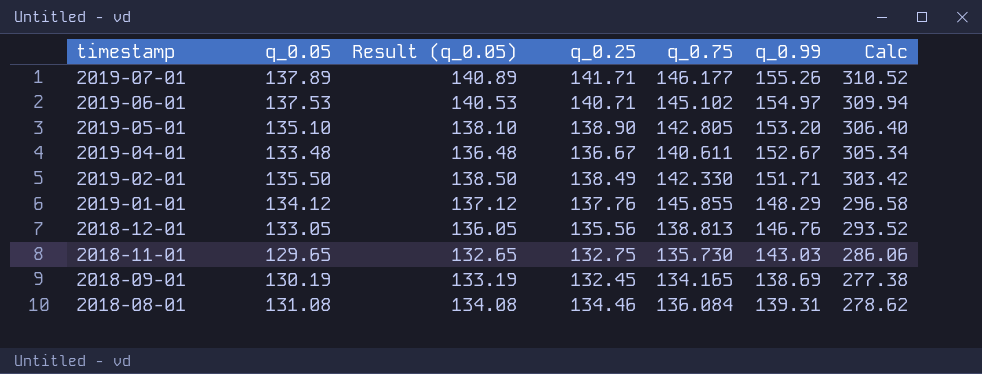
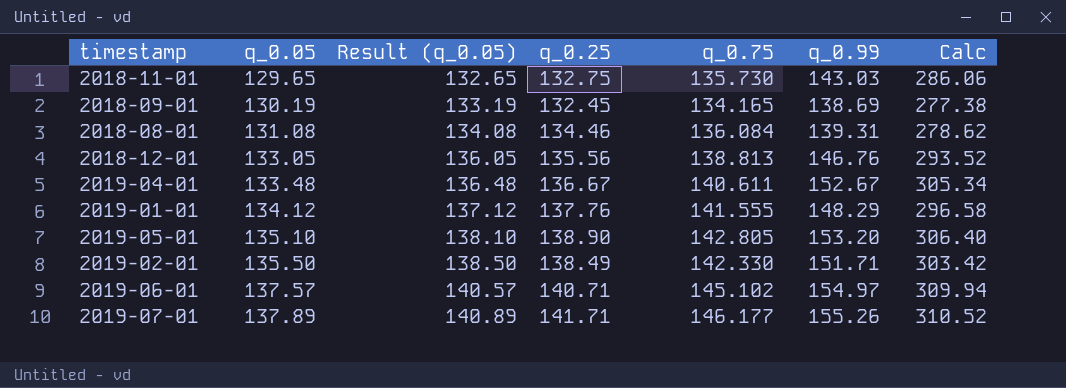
row order: timestamp descending -> q_0.05 ascending
2019-01-01 | q_0.75: 145.855 -> 141.555
2019-06-01 | q_0.05: 137.53 -> 137.57
2019-06-01 | Result (q_0.05): 140.53 -> 140.57

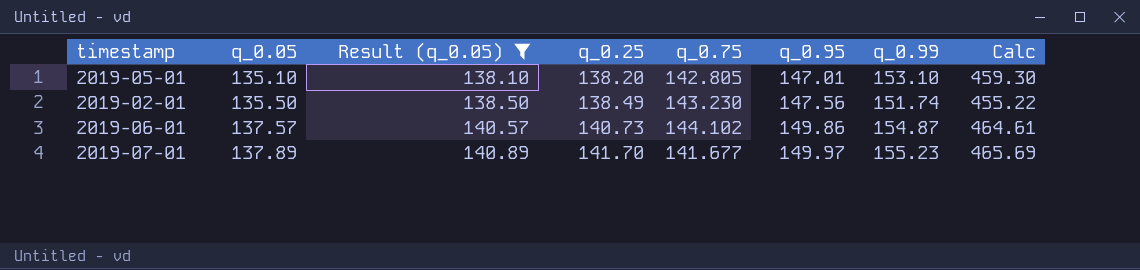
filter: none -> Result (q_0.05) >= 138.10
column q_0.95 | position: none -> 6
column Calc | formula: [q_0.99] * 2 -> [q_0.99] * 3
2019-05-01 | q_0.25: 138.90 -> 138.20
2019-05-01 | q_0.99: 153.20 -> 153.10
2019-02-01 | q_0.75: 142.330 -> 143.230
2019-02-01 | q_0.99: 151.71 -> 151.74
2019-06-01 | q_0.25: 140.71 -> 140.73
2019-06-01 | q_0.75: 145.102 -> 144.102
2019-06-01 | q_0.99: 154.97 -> 154.87
2019-07-01 | q_0.25: 141.71 -> 141.70
2019-07-01 | q_0.75: 146.177 -> 141.677
2019-07-01 | q_0.99: 155.26 -> 155.23

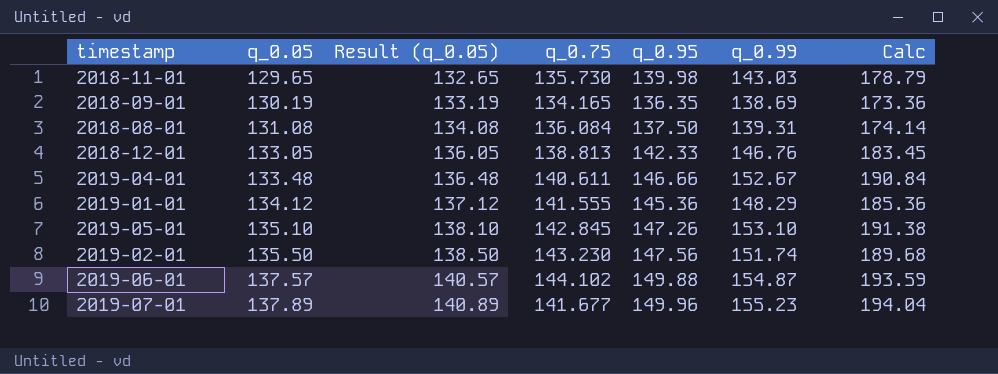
filter: Result (q_0.05) >= 138.10 -> none
column q_0.25 | position: 4 -> none
column Calc | formula: [q_0.99] * 3 -> [q_0.99] * 1.25
2019-05-01 | q_0.75: 142.805 -> 142.845
2019-05-01 | q_0.95: 147.01 -> 147.26
2019-06-01 | q_0.95: 149.86 -> 149.88
2019-07-01 | q_0.95: 149.97 -> 149.96

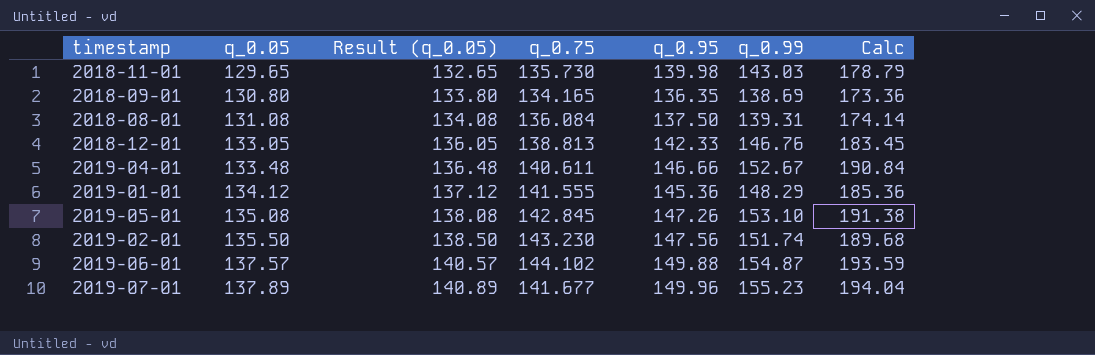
2018-09-01 | q_0.05: 130.19 -> 130.80
2018-09-01 | Result (q_0.05): 133.19 -> 133.80
2019-05-01 | q_0.05: 135.10 -> 135.08
2019-05-01 | Result (q_0.05): 138.10 -> 138.08

